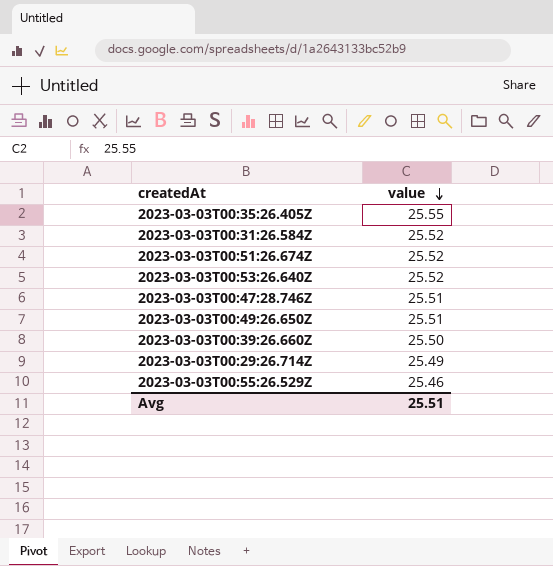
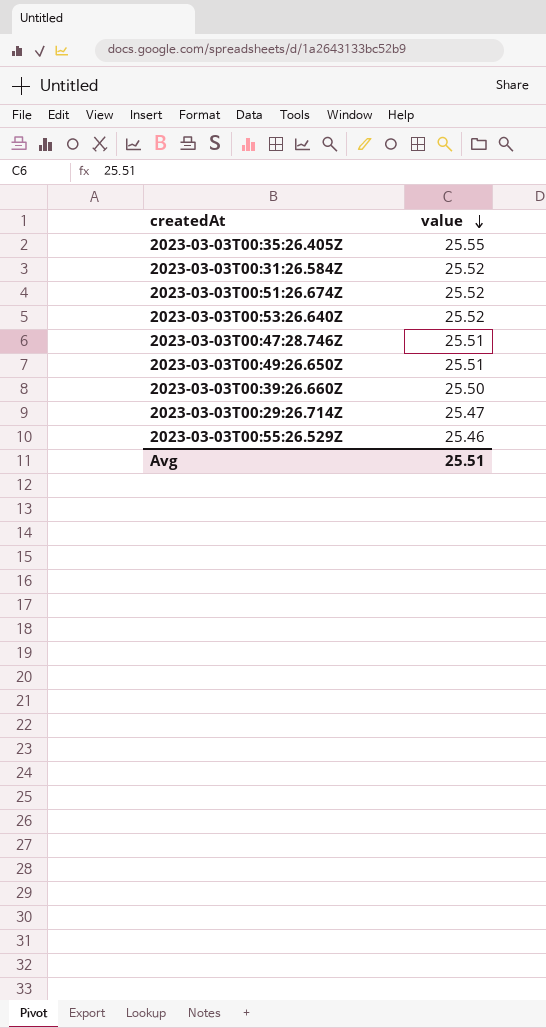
2023-03-03T00:29:26.714Z | value: 25.49 -> 25.47

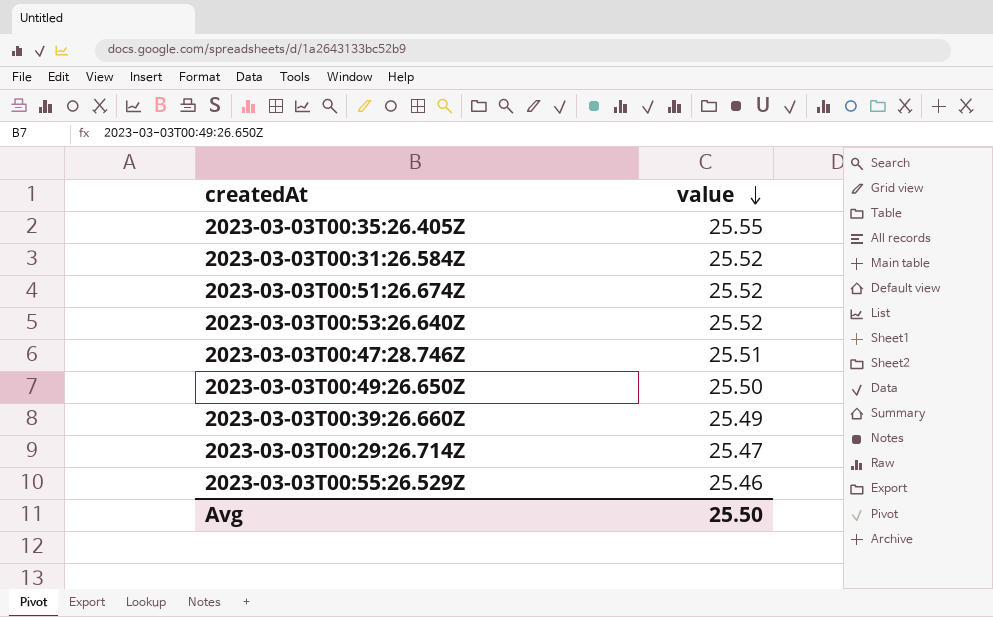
2023-03-03T00:49:26.650Z | value: 25.51 -> 25.50
2023-03-03T00:39:26.660Z | value: 25.50 -> 25.49
Avg | value: 25.51 -> 25.50

